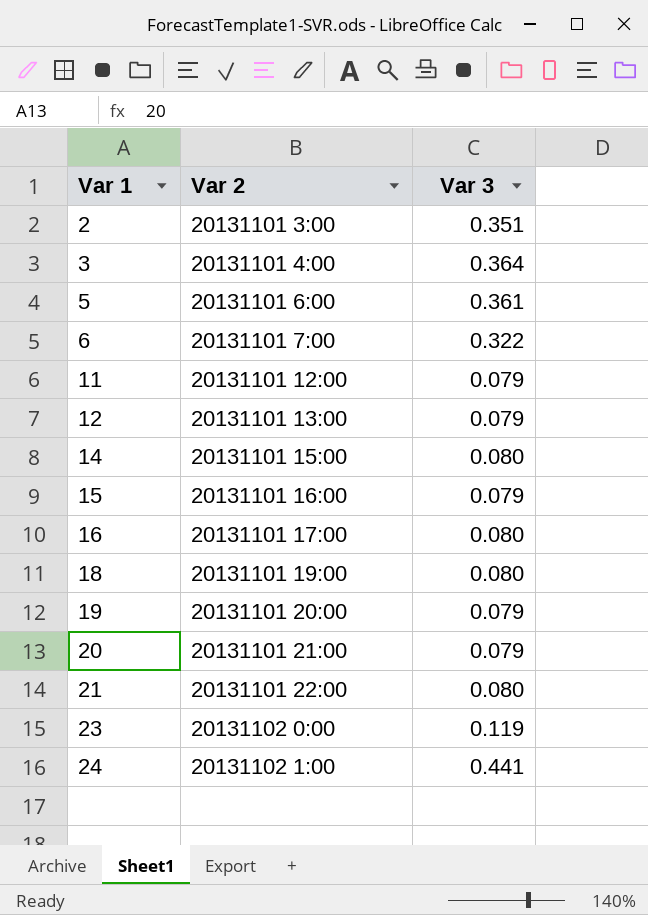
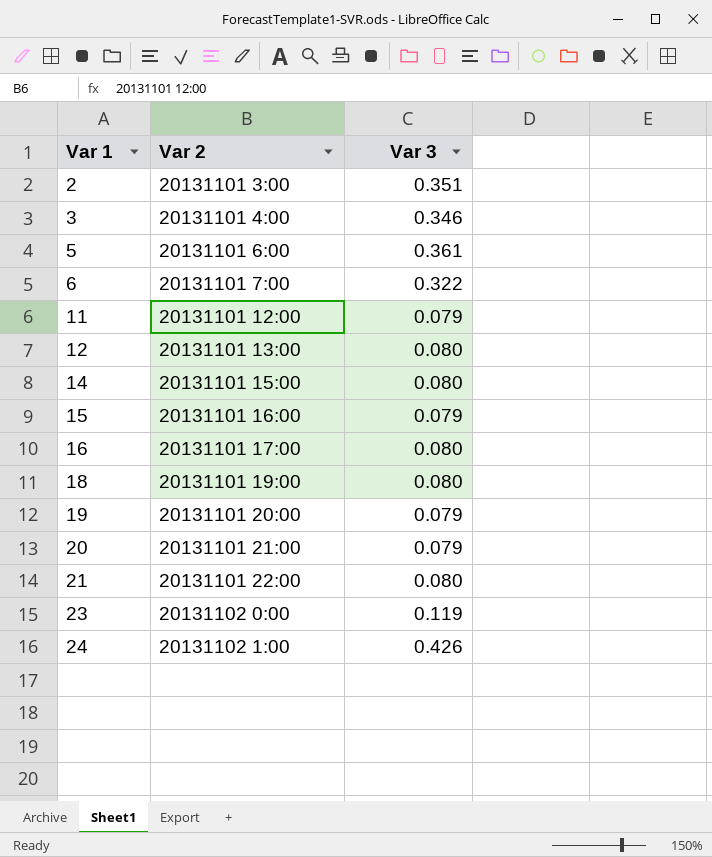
3 | Var 3: 0.364 -> 0.346
12 | Var 3: 0.079 -> 0.080
24 | Var 3: 0.441 -> 0.426

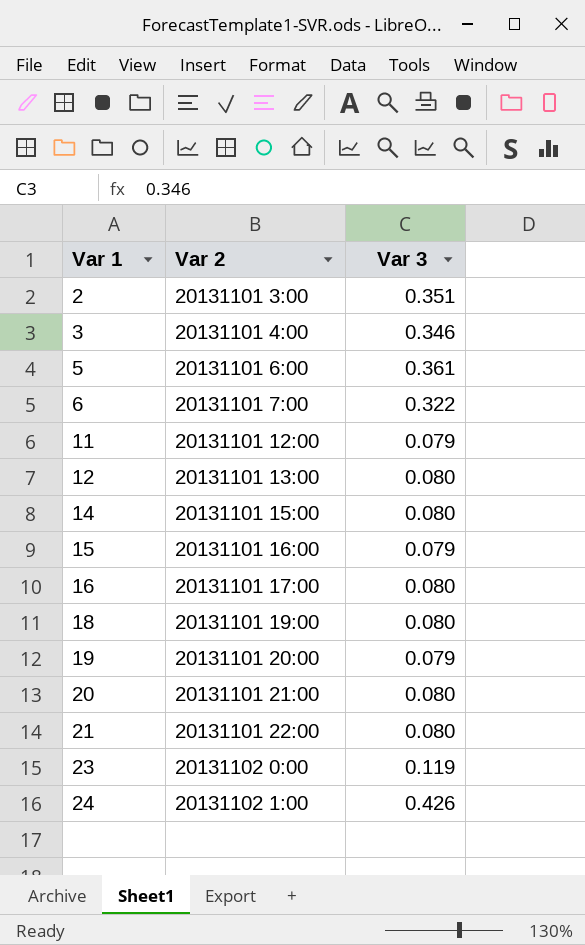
20 | Var 3: 0.079 -> 0.080

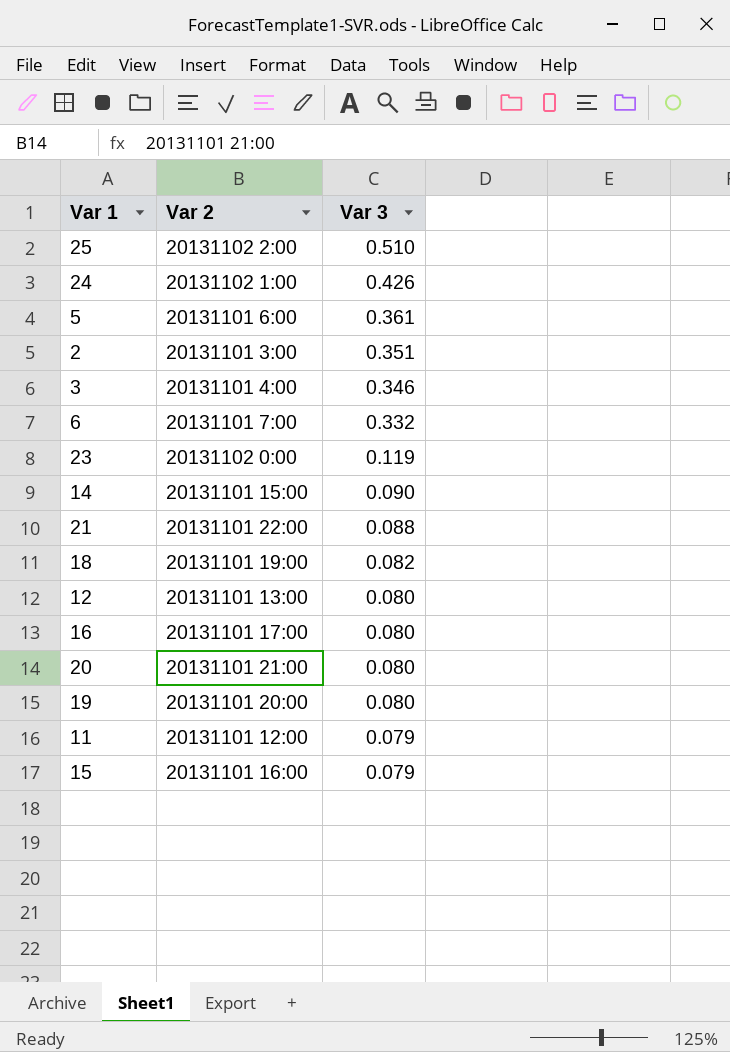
row order: Var 1 ascending -> Var 3 descending
row 25: none -> 20131102 2:00 | 0.510
6 | Var 3: 0.322 -> 0.332
14 | Var 3: 0.080 -> 0.090
21 | Var 3: 0.080 -> 0.088
18 | Var 3: 0.080 -> 0.082
19 | Var 3: 0.079 -> 0.080

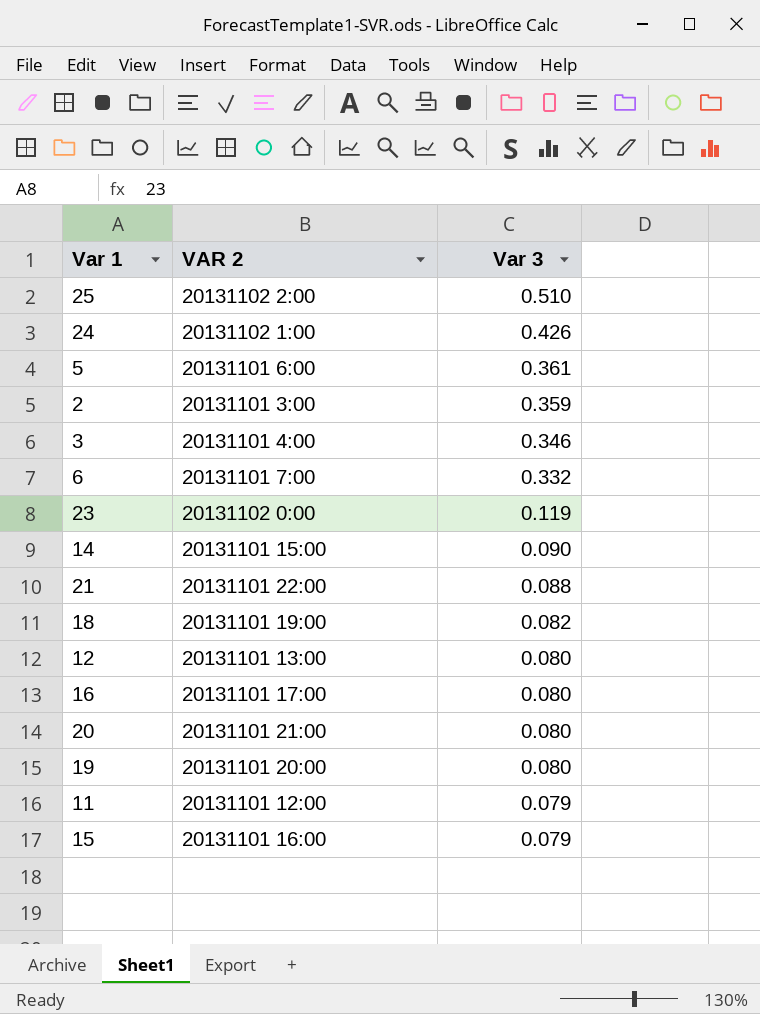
column name: Var 2 -> VAR 2
2 | Var 3: 0.351 -> 0.359

